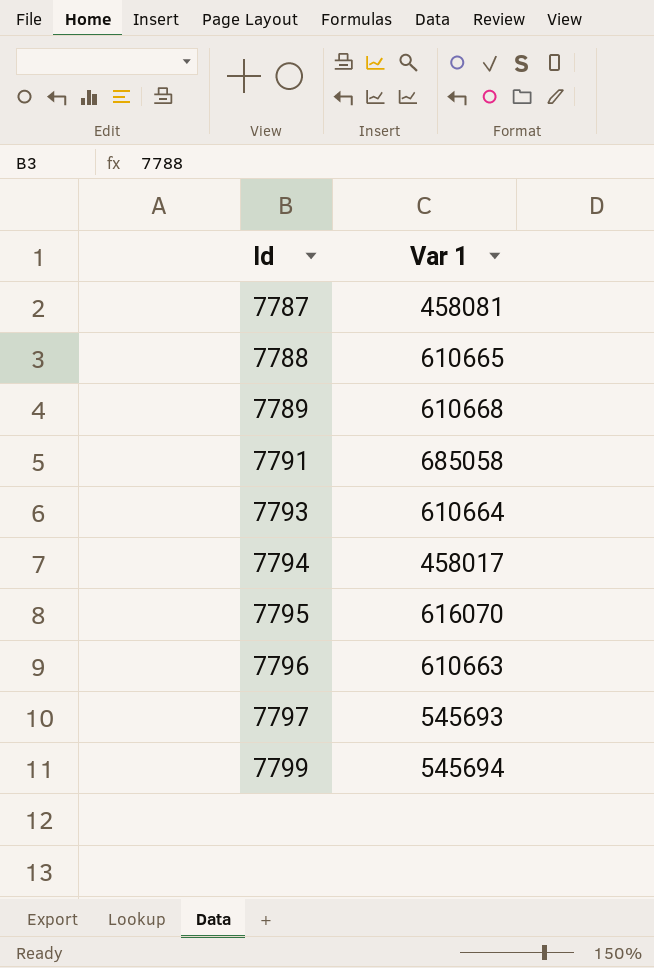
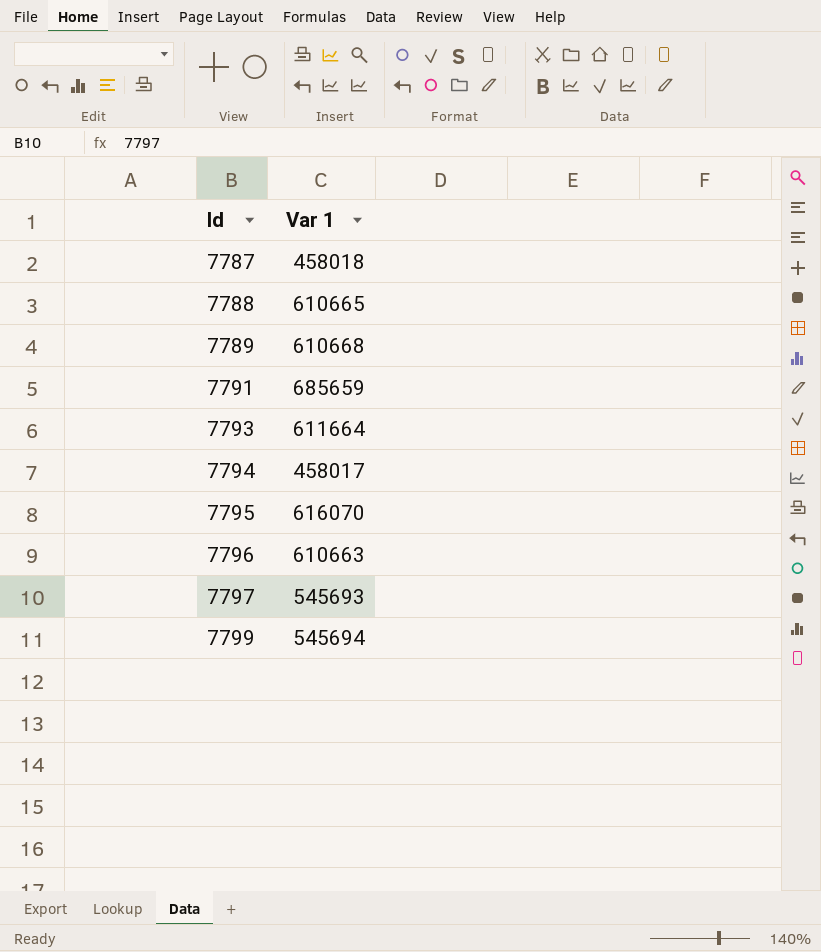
7787 | Var 1: 458081 -> 458018
7791 | Var 1: 685058 -> 685659
7793 | Var 1: 610664 -> 611664

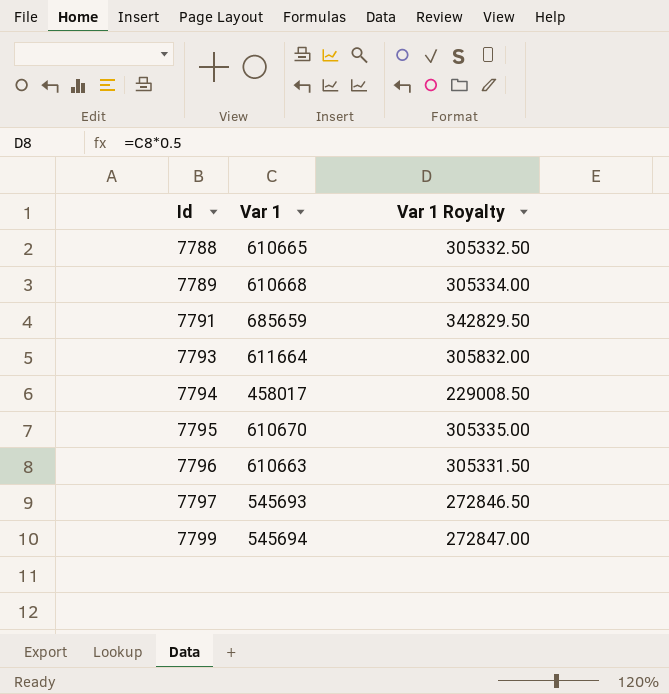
column Var 1 Royalty | formula: none -> [Var 1] * 0.5
row 7787: 458018 -> none
7795 | Var 1: 616070 -> 610670

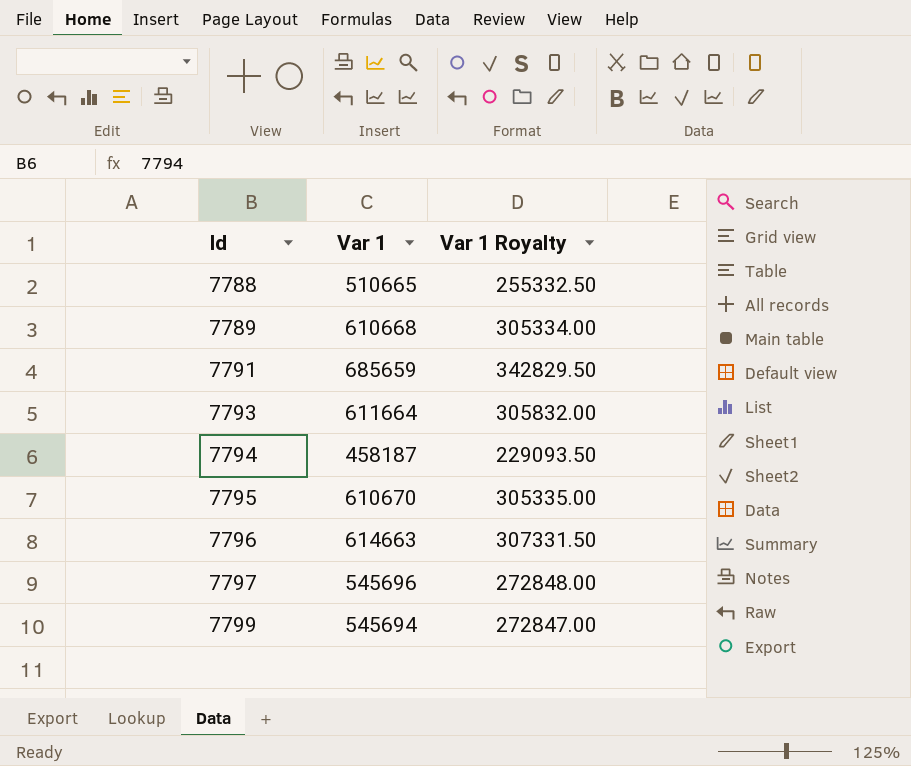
7788 | Var 1: 610665 -> 510665
7788 | Var 1 Royalty: 305332.50 -> 255332.50
7794 | Var 1: 458017 -> 458187
7794 | Var 1 Royalty: 229008.50 -> 229093.50
7796 | Var 1: 610663 -> 614663
7796 | Var 1 Royalty: 305331.50 -> 307331.50
7797 | Var 1: 545693 -> 545696
7797 | Var 1 Royalty: 272846.50 -> 272848.00

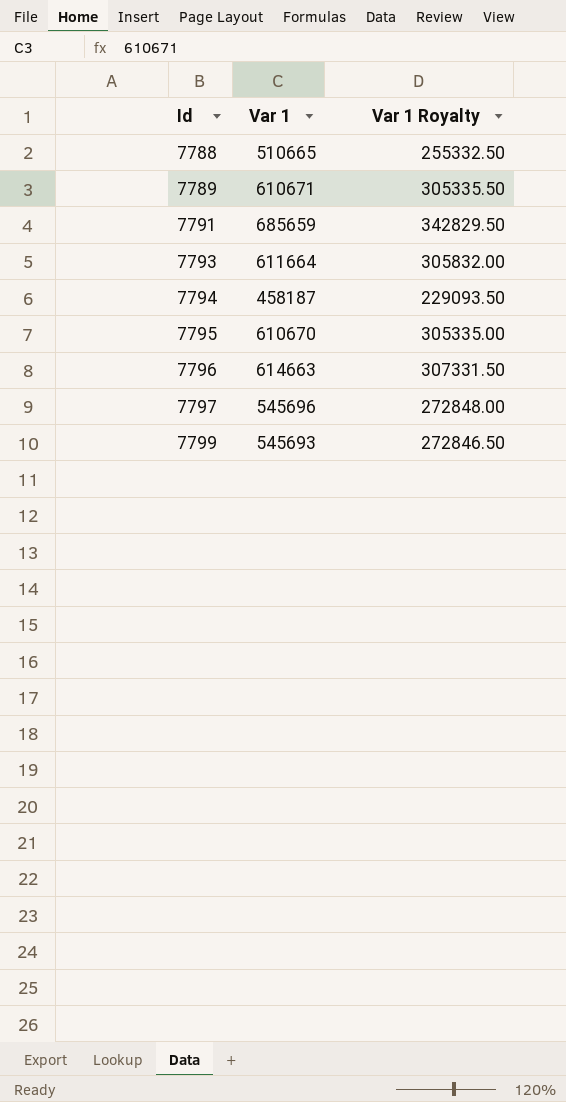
7789 | Var 1: 610668 -> 610671
7789 | Var 1 Royalty: 305334.00 -> 305335.50
7799 | Var 1: 545694 -> 545693
7799 | Var 1 Royalty: 272847.00 -> 272846.50

